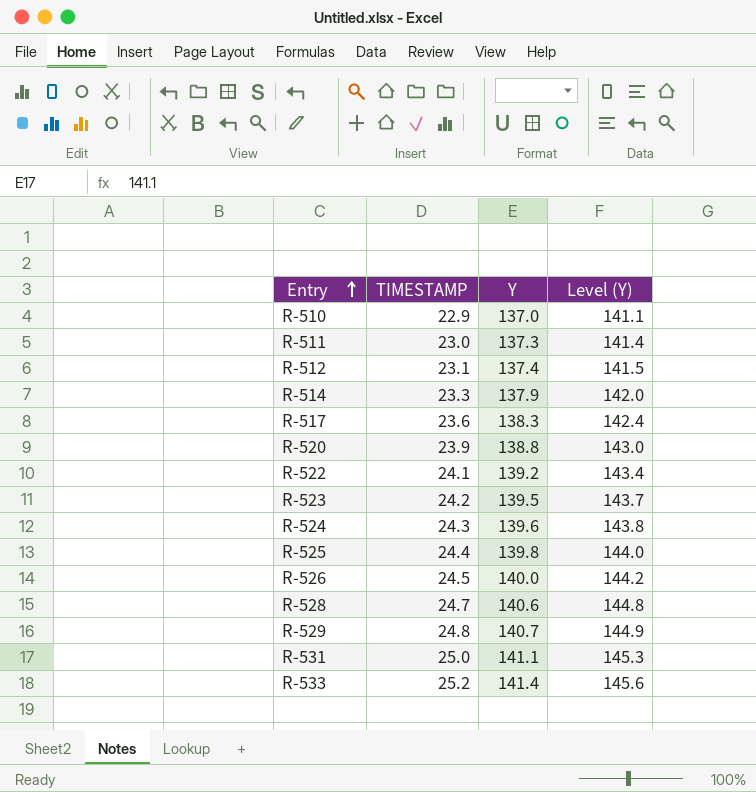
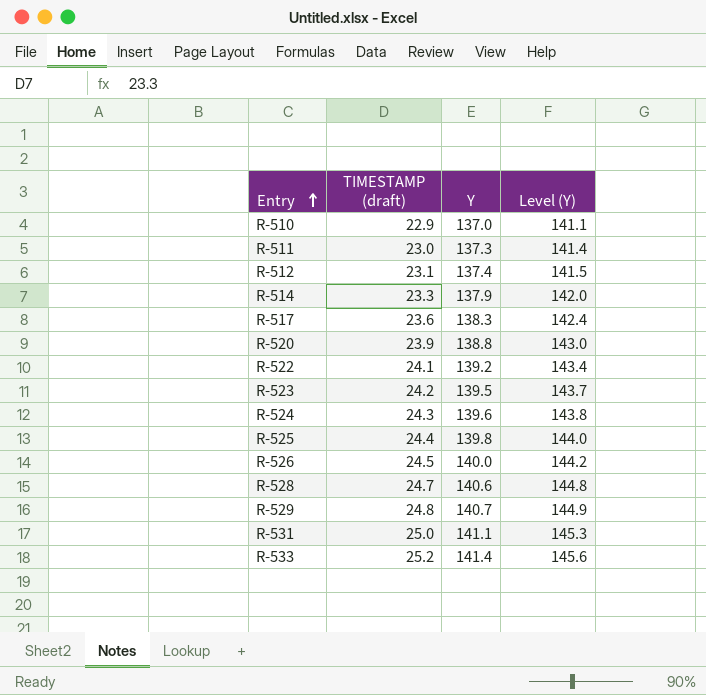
column name: TIMESTAMP -> TIMESTAMP (draft)

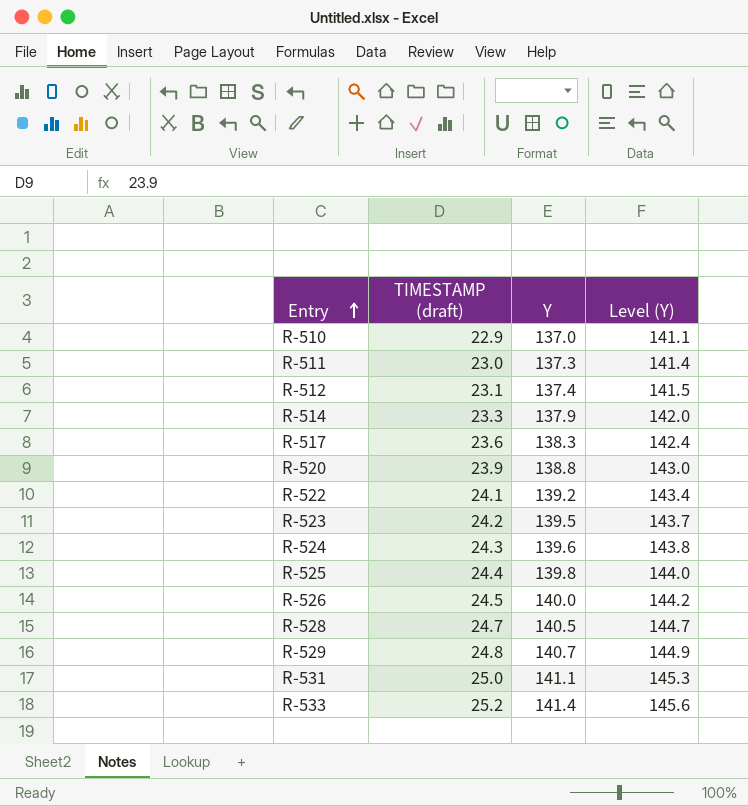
R-528 | Y: 140.6 -> 140.5
R-528 | Level (Y): 144.8 -> 144.7

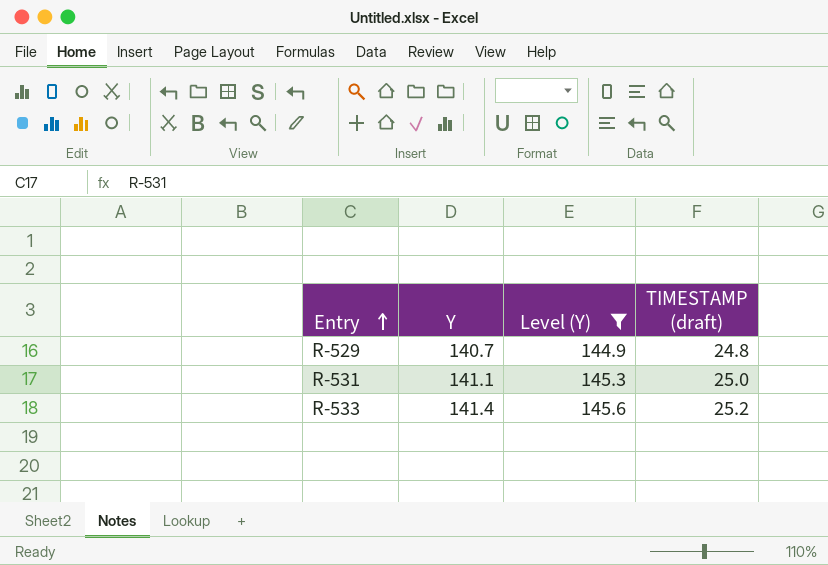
filter: none -> Level (Y) >= 144.9
column TIMESTAMP (draft) | position: 2 -> 4

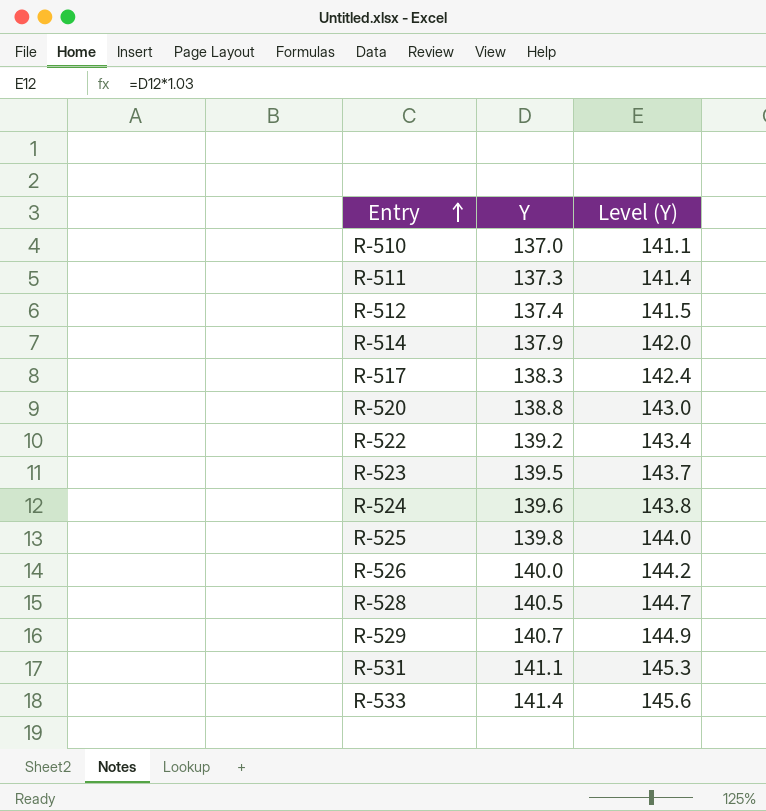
filter: Level (Y) >= 144.9 -> none
column TIMESTAMP (draft) | position: 4 -> none

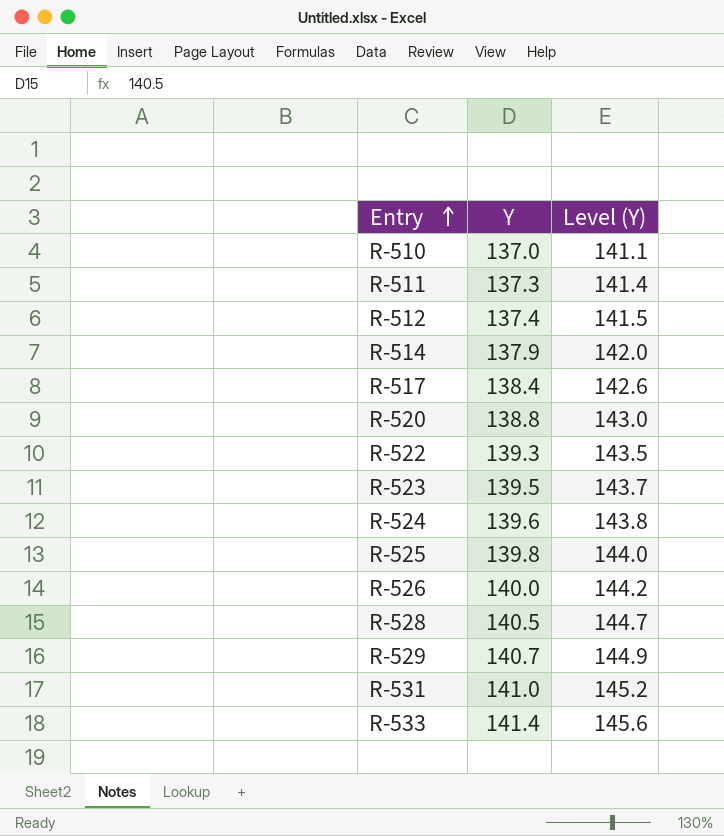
R-517 | Y: 138.3 -> 138.4
R-517 | Level (Y): 142.4 -> 142.6
R-522 | Y: 139.2 -> 139.3
R-522 | Level (Y): 143.4 -> 143.5
R-531 | Y: 141.1 -> 141.0
R-531 | Level (Y): 145.3 -> 145.2

